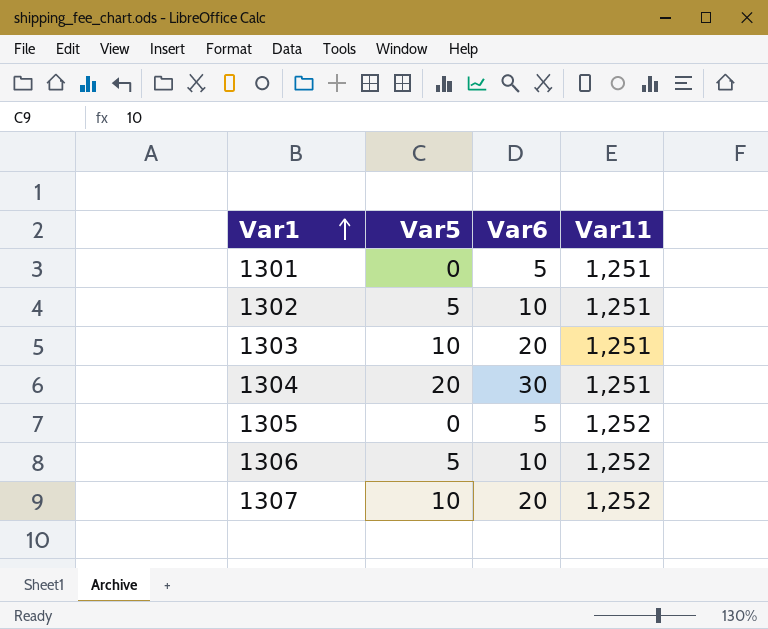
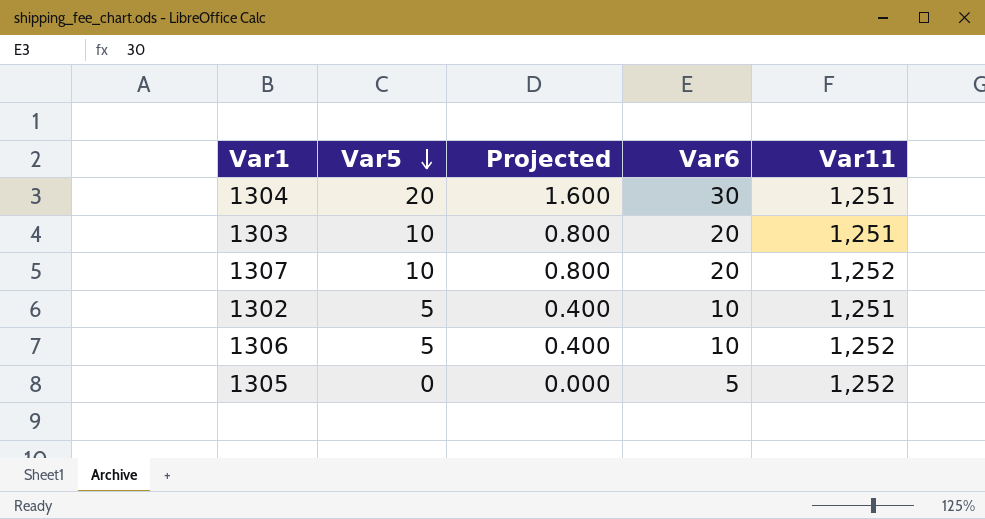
row order: Var1 ascending -> Var5 descending
column Projected | formula: none -> [Var5] * 0.08
row 1301: 0 | 5 | 1,251 -> none

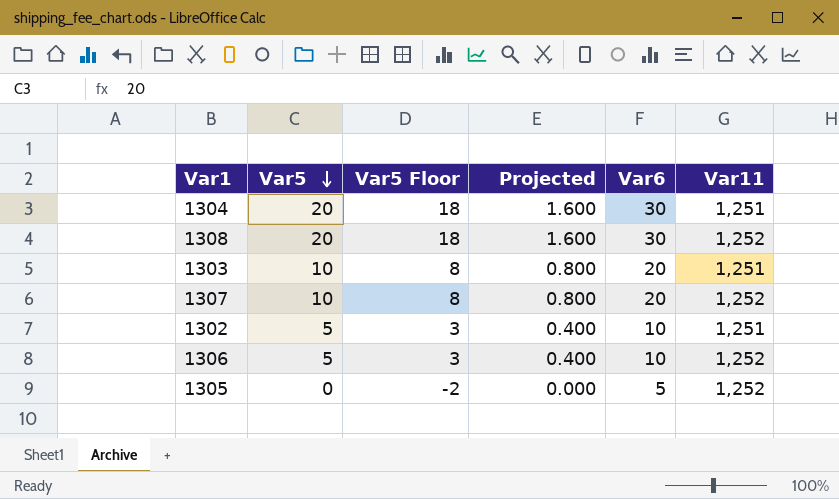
column Var5 Floor | formula: none -> [Var5] - 2
row 1308: none -> 20 | 18 | 1.600 | 30 | 1,252

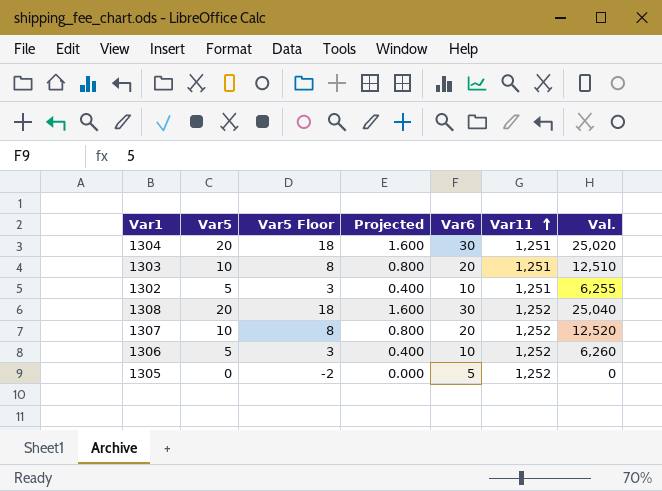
row order: Var5 descending -> Var11 ascending
column Val. | formula: none -> [Var5] * [Var11]

